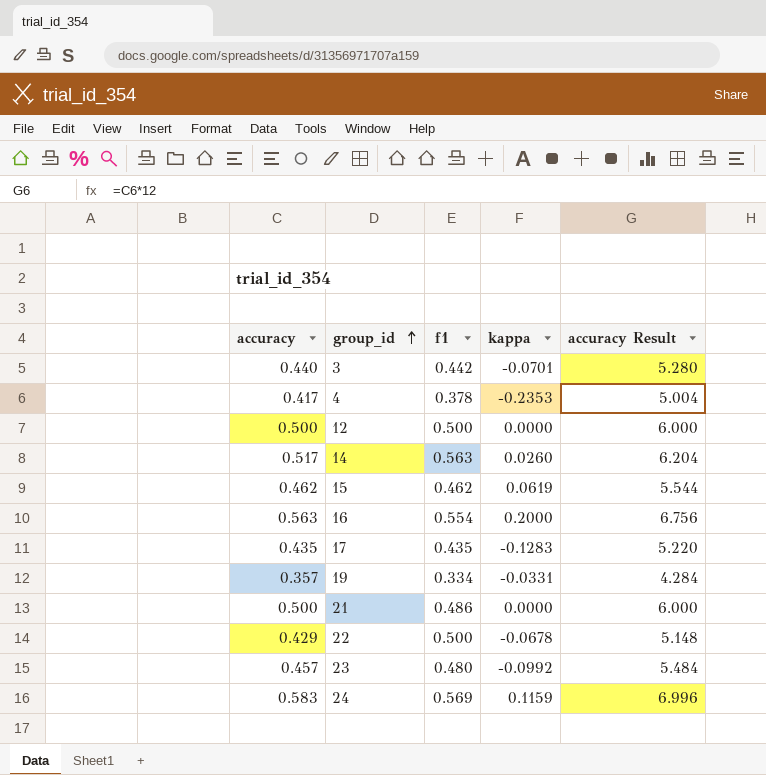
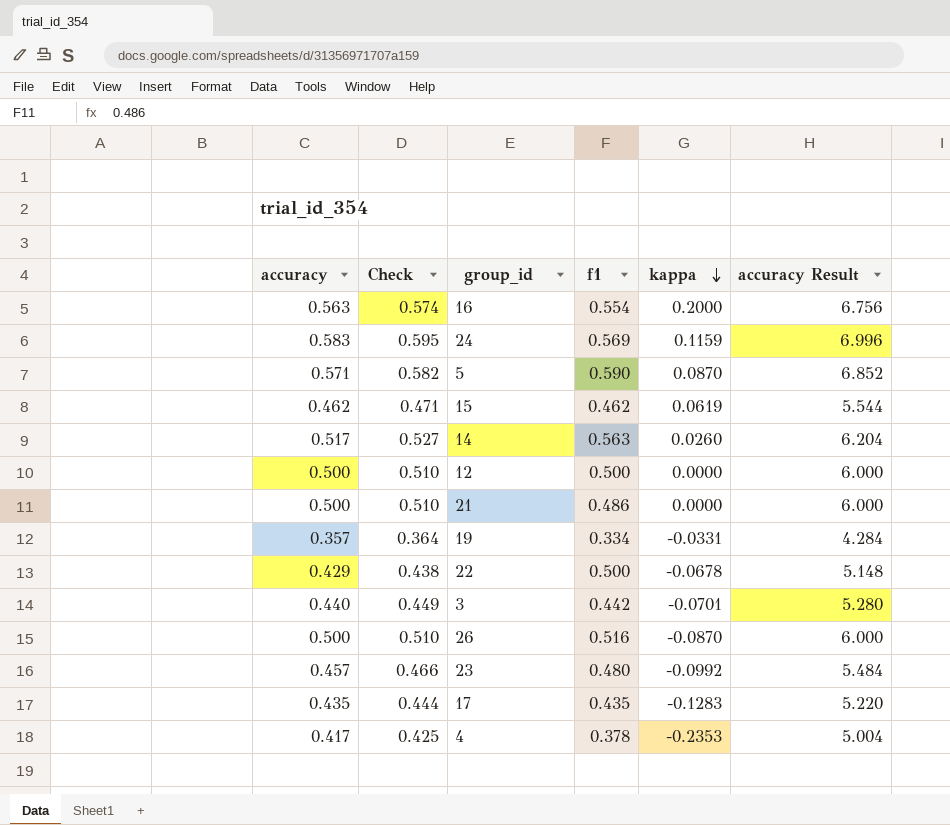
row order: group_id ascending -> kappa descending
column Check | formula: none -> [accuracy] * 1.02
row 5: none -> 0.571 | 0.582 | 0.590 | 0.0870 | 6.852
row 26: none -> 0.500 | 0.510 | 0.516 | -0.0870 | 6.000

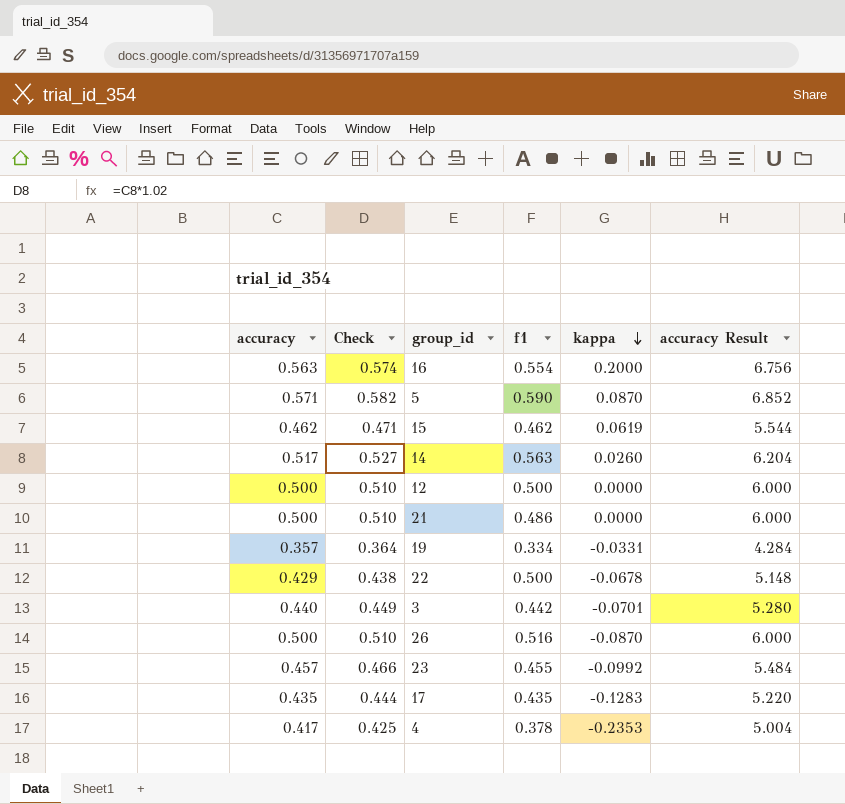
row 24: 0.583 | 0.595 | 0.569 | 0.1159 | 6.996 -> none
23 | f1: 0.480 -> 0.455

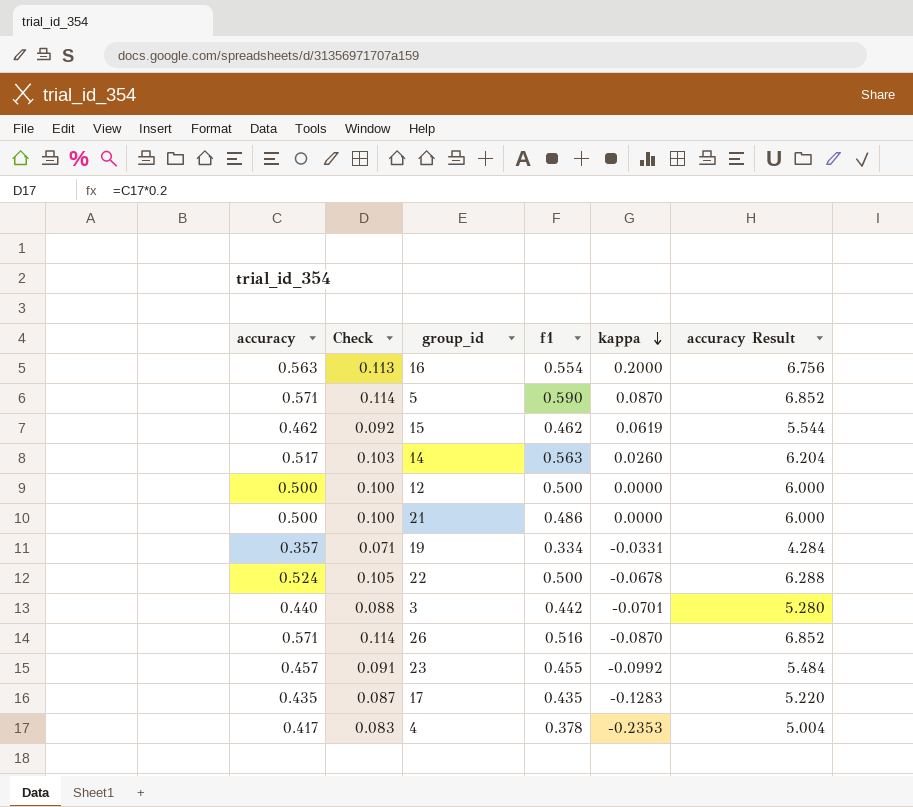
column Check | formula: [accuracy] * 1.02 -> [accuracy] * 0.2
22 | accuracy: 0.429 -> 0.524
22 | accuracy Result: 5.148 -> 6.288
26 | accuracy: 0.500 -> 0.571
26 | accuracy Result: 6.000 -> 6.852

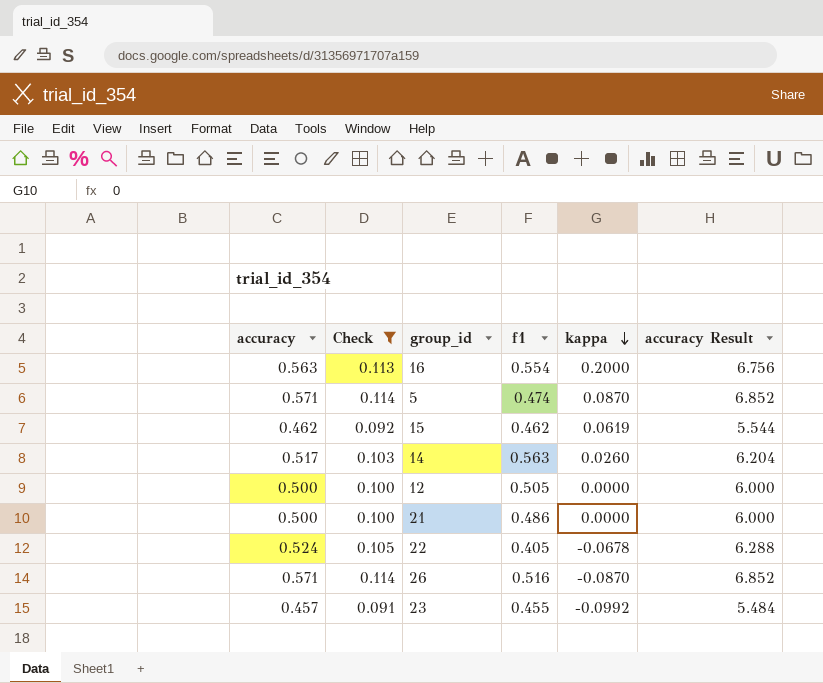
filter: none -> Check >= 0.091
5 | f1: 0.590 -> 0.474
12 | f1: 0.500 -> 0.505
22 | f1: 0.500 -> 0.405

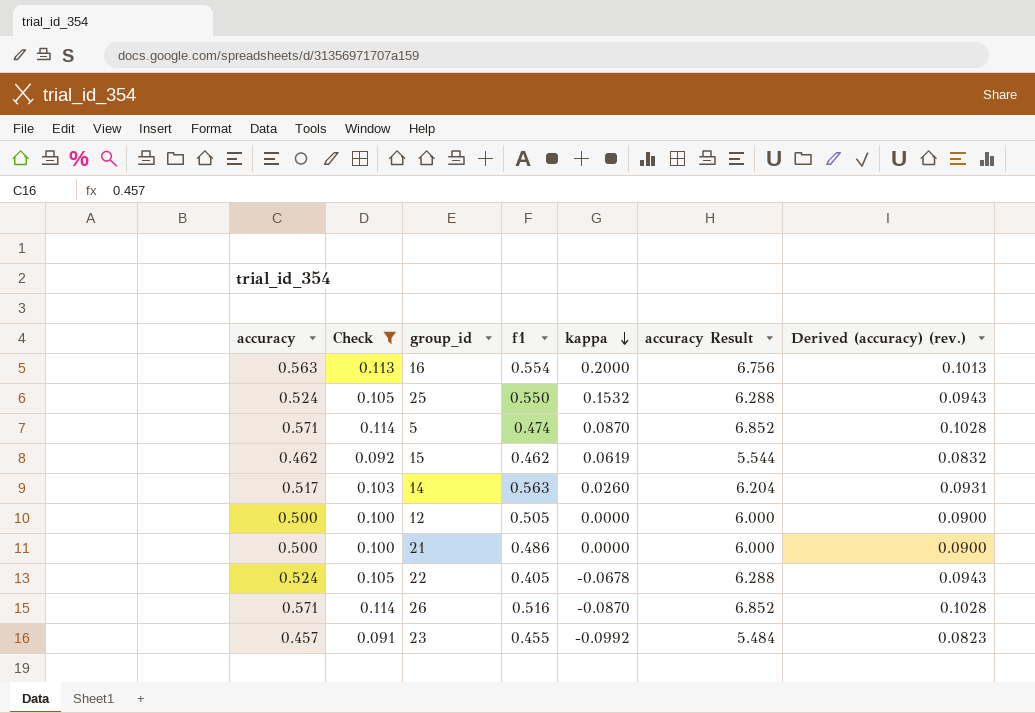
column Derived (accuracy) (rev.) | formula: none -> [accuracy] * 0.18
row 25: none -> 0.524 | 0.105 | 0.550 | 0.1532 | 6.288 | 0.0943

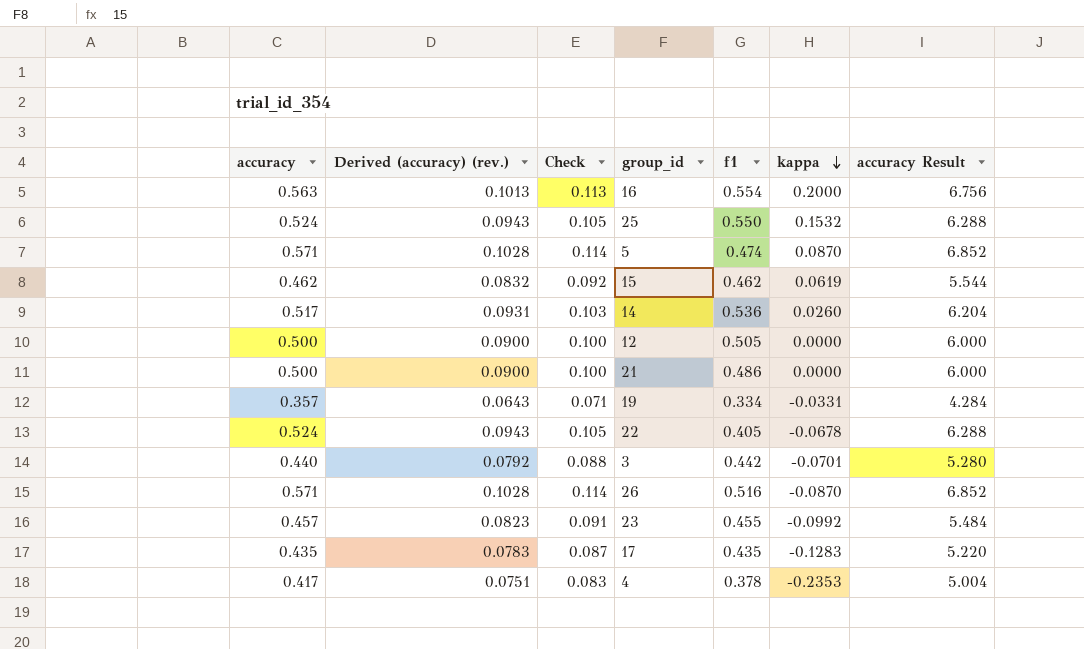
filter: Check >= 0.091 -> none
column Derived (accuracy) (rev.) | position: 7 -> 2
14 | f1: 0.563 -> 0.536

